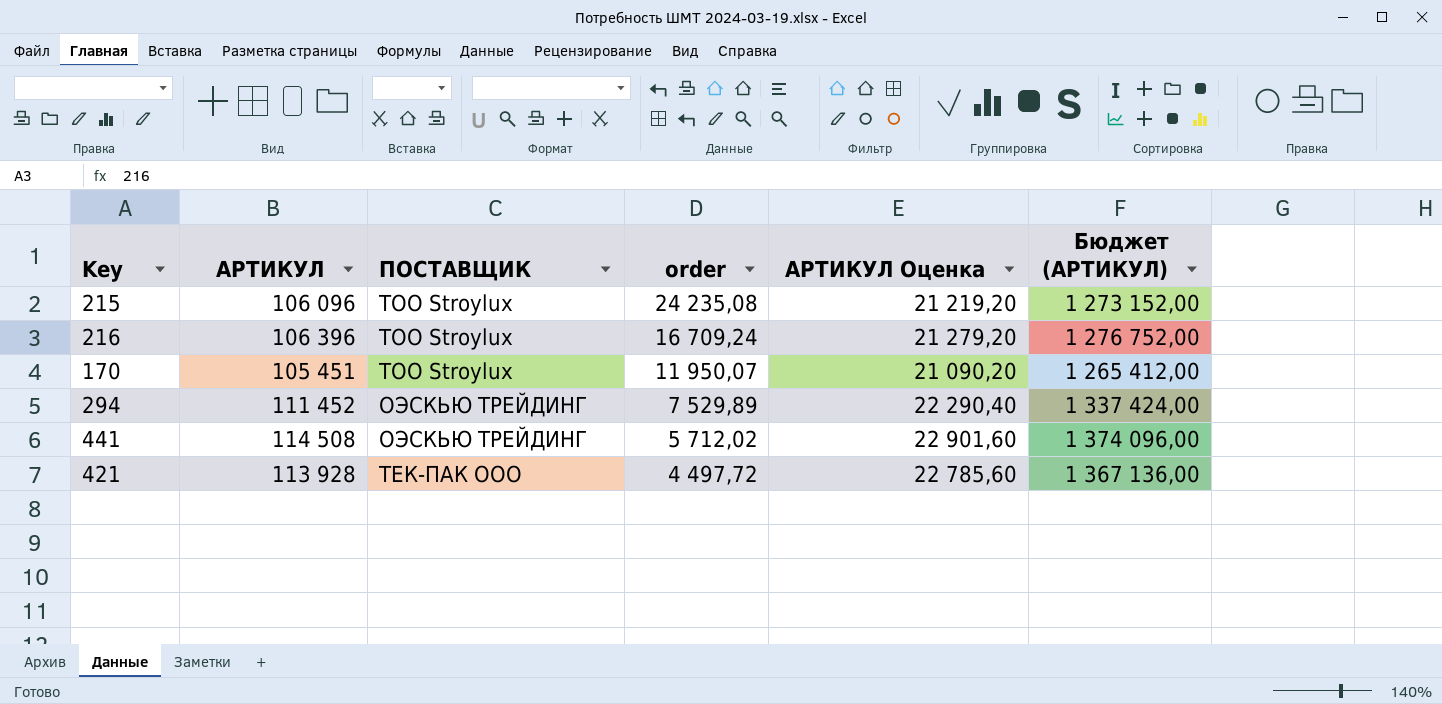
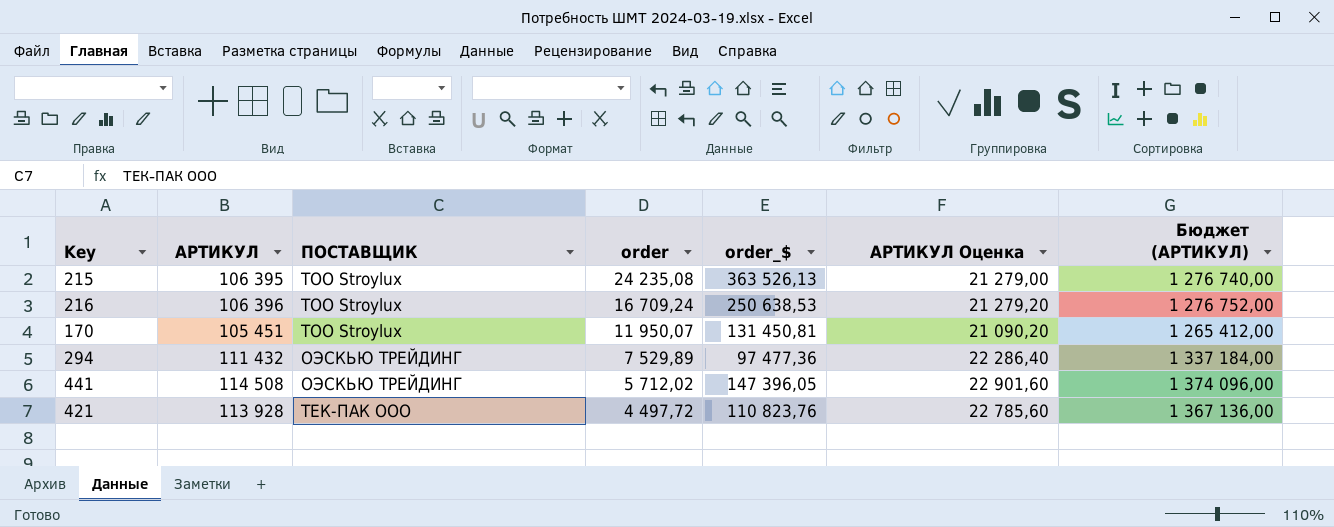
column order_$ | position: none -> 5
215 | АРТИКУЛ: 106 096 -> 106 395
215 | АРТИКУЛ Оценка: 21 219,20 -> 21 279,00
215 | Бюджет (АРТИКУЛ): 1 273 152,00 -> 1 276 740,00
294 | АРТИКУЛ: 111 452 -> 111 432
294 | АРТИКУЛ Оценка: 22 290,40 -> 22 286,40
294 | Бюджет (АРТИКУЛ): 1 337 424,00 -> 1 337 184,00

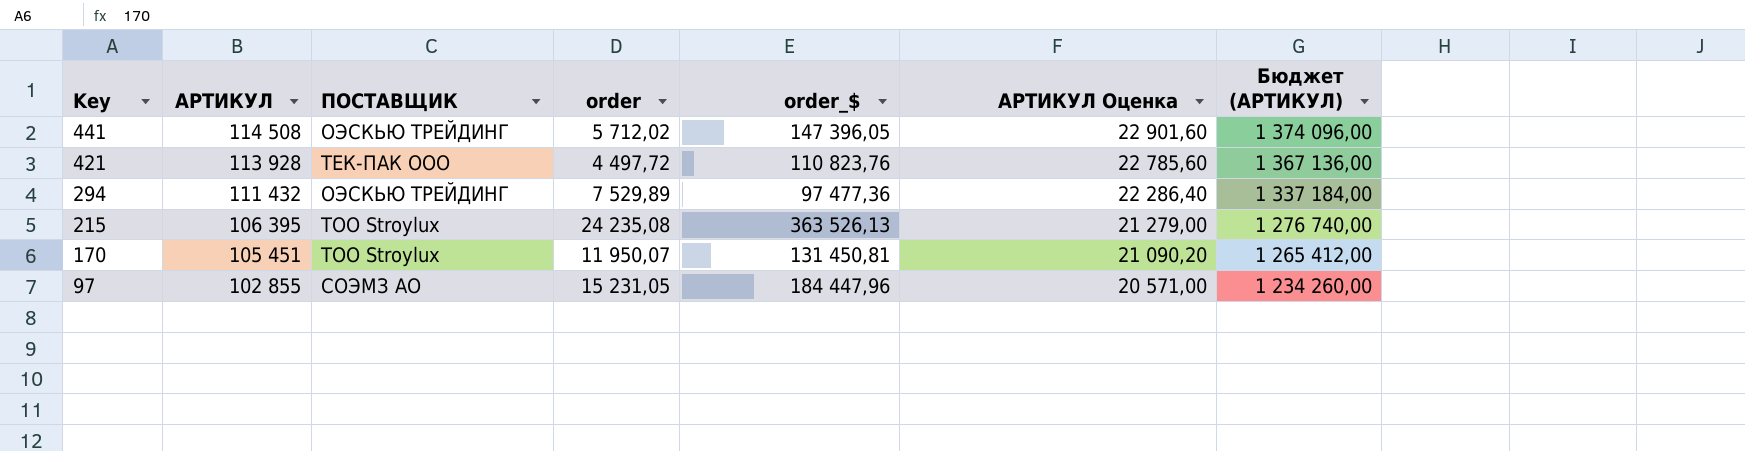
row order: order descending -> Key descending
row 216: 106 396 | ТОО Stroylux | 16 709,24 | 250 638,53 | 21 279,20 | 1 276 752,00 -> none
row 97: none -> 102 855 | СОЭМЗ АО | 15 231,05 | 184 447,96 | 20 571,00 | 1 234 260,00

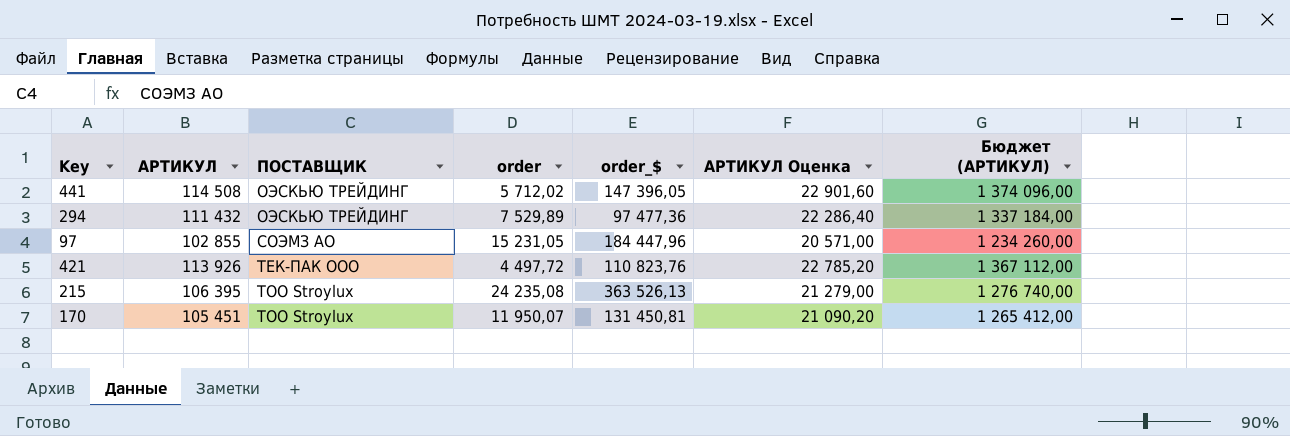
row order: Key descending -> ПОСТАВЩИК ascending
421 | АРТИКУЛ: 113 928 -> 113 926
421 | АРТИКУЛ Оценка: 22 785,60 -> 22 785,20
421 | Бюджет (АРТИКУЛ): 1 367 136,00 -> 1 367 112,00

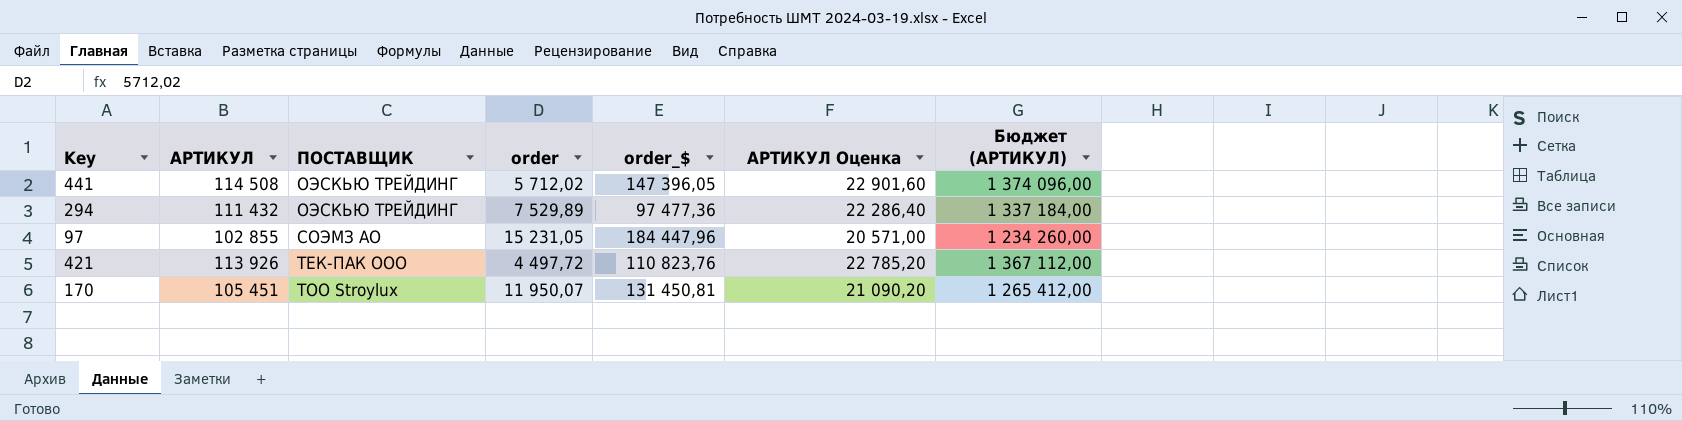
row 215: 106 395 | ТОО Stroylux | 24 235,08 | 363 526,13 | 21 279,00 | 1 276 740,00 -> none

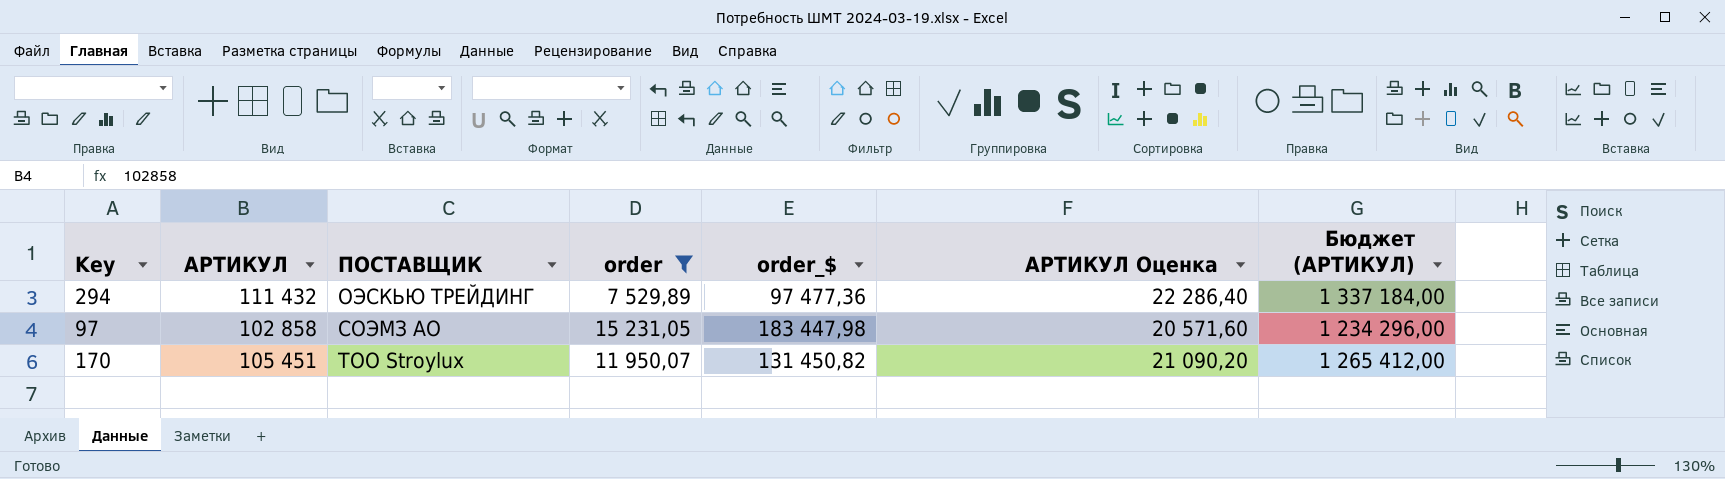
filter: none -> order >= 7 529,89
97 | АРТИКУЛ: 102 855 -> 102 858
97 | order_$: 184 447,96 -> 183 447,98
97 | АРТИКУЛ Оценка: 20 571,00 -> 20 571,60
97 | Бюджет (АРТИКУЛ): 1 234 260,00 -> 1 234 296,00
170 | order_$: 131 450,81 -> 131 450,82

